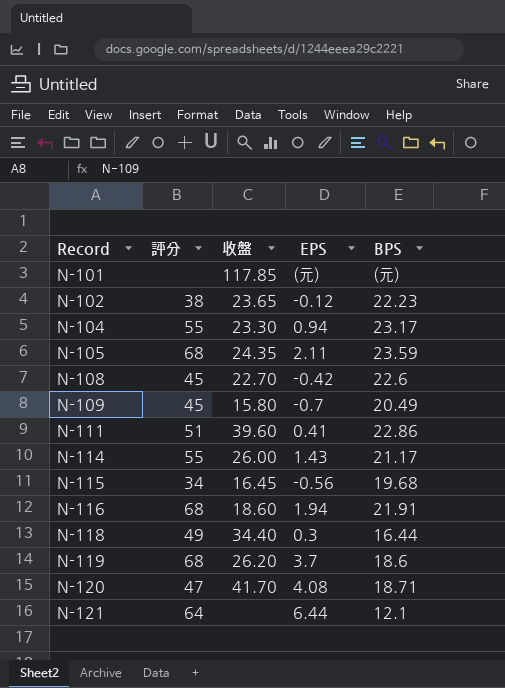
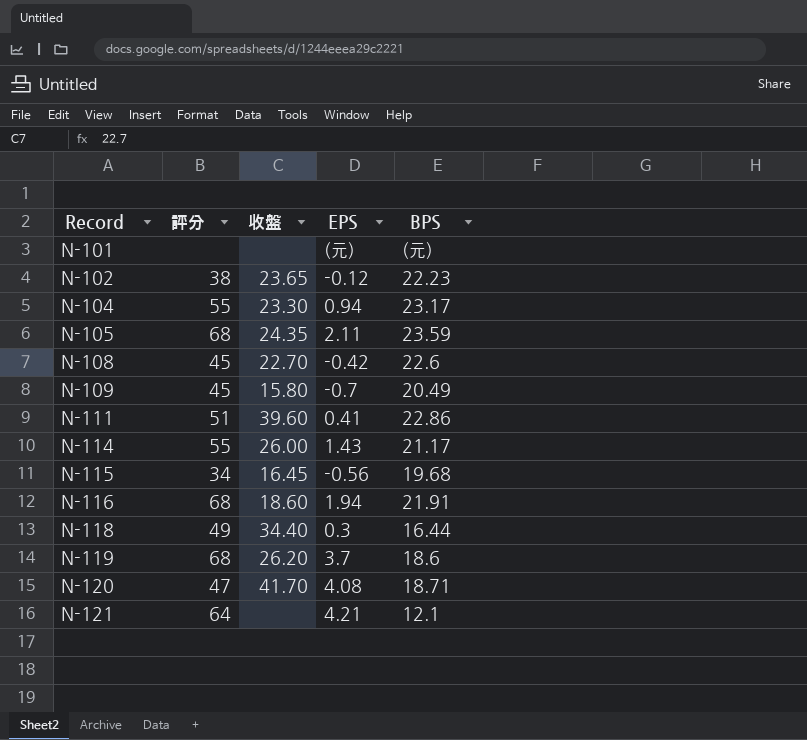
N-101 | 收盤: 117.85 -> none
N-121 | EPS: 6.44 -> 4.21

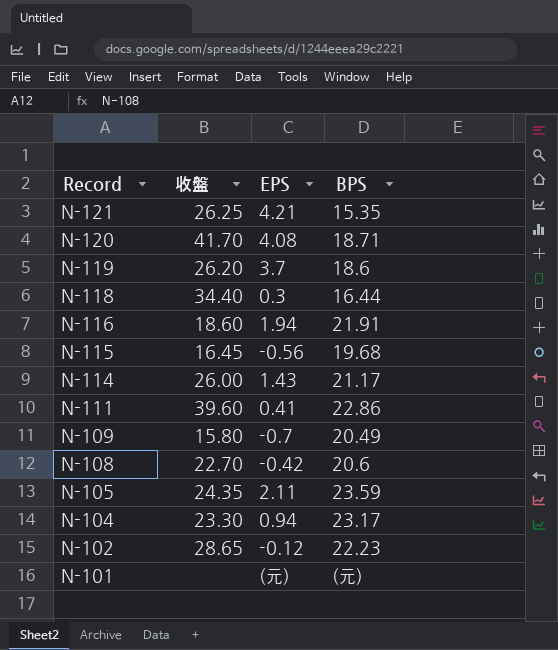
row order: Record ascending -> Record descending
column 評分 | position: 2 -> none
N-121 | 收盤: none -> 26.25
N-121 | BPS: 12.1 -> 15.35
N-108 | BPS: 22.6 -> 20.6
N-102 | 收盤: 23.65 -> 28.65

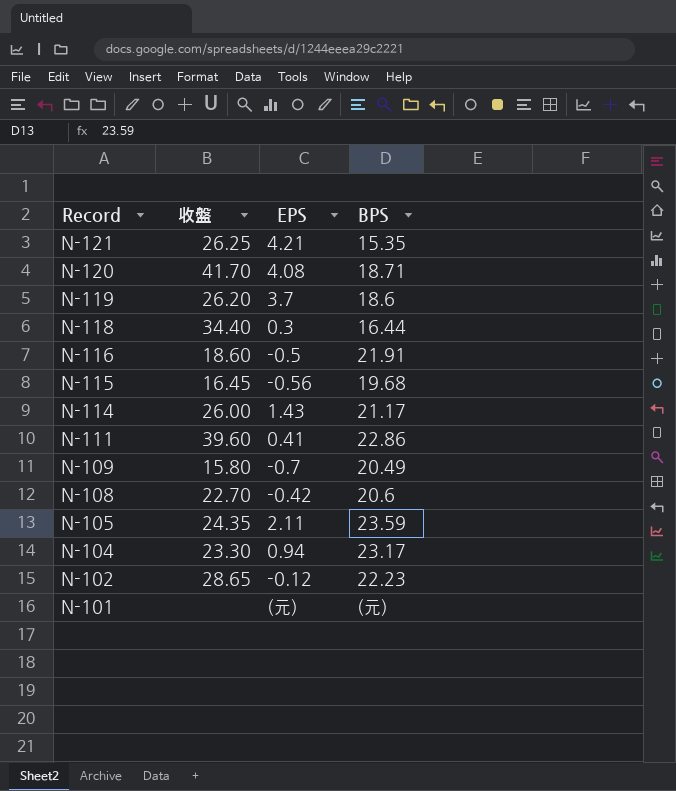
N-116 | EPS: 1.94 -> -0.5

